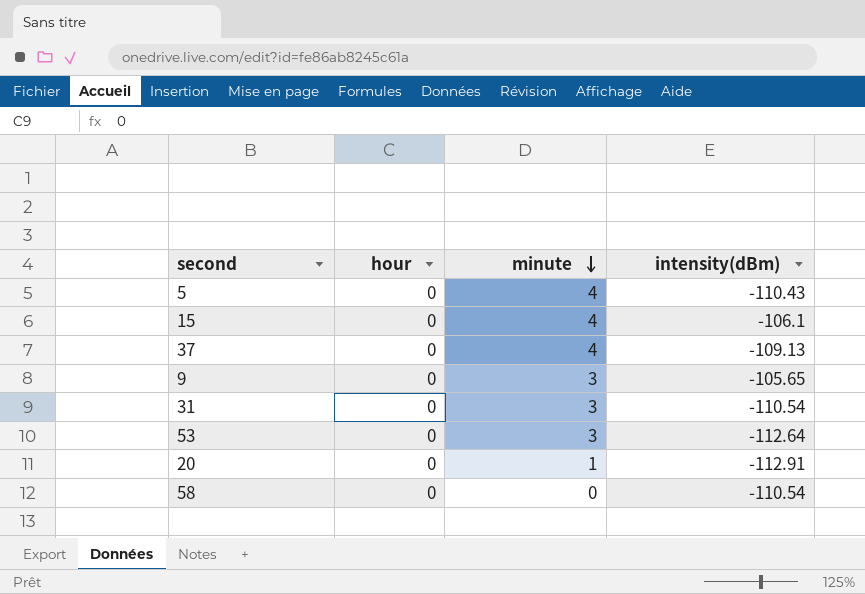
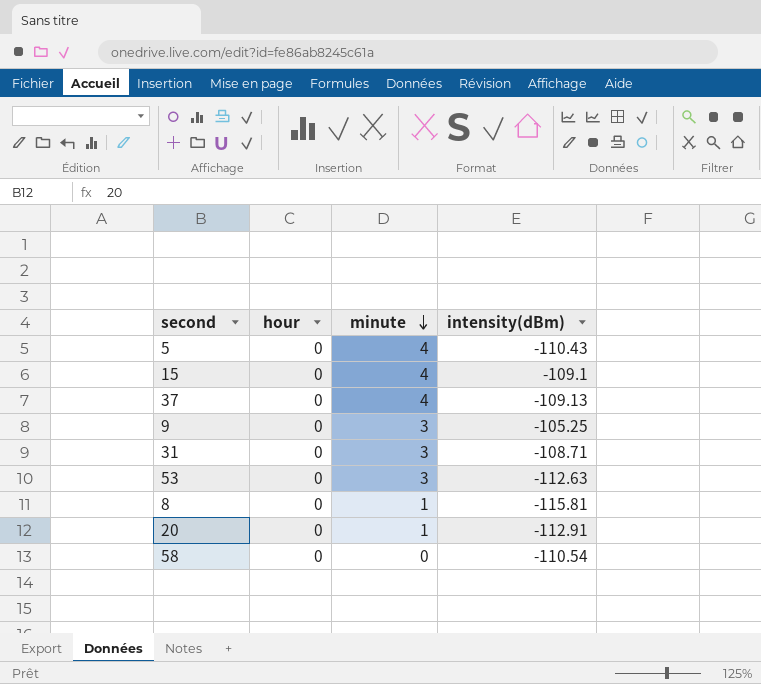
15 | intensity(dBm): -106.1 -> -109.1
9 | intensity(dBm): -105.65 -> -105.25
31 | intensity(dBm): -110.54 -> -108.71
53 | intensity(dBm): -112.64 -> -112.63
row 8: none -> 0 | 1 | -115.81

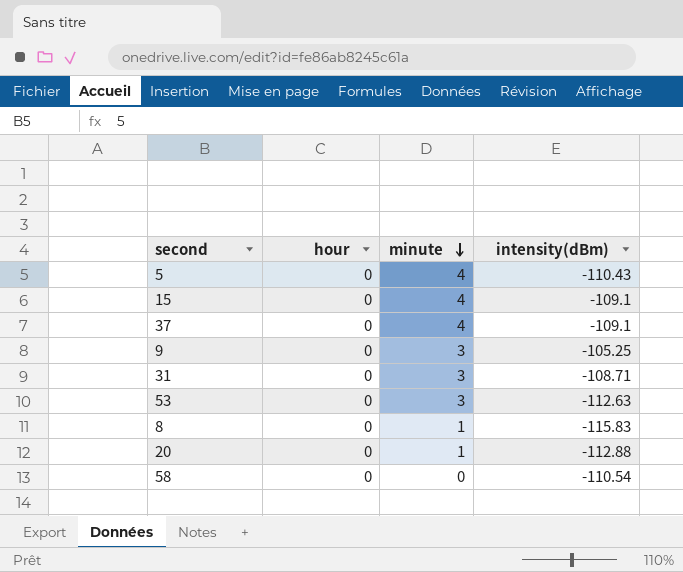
37 | intensity(dBm): -109.13 -> -109.1
8 | intensity(dBm): -115.81 -> -115.83
20 | intensity(dBm): -112.91 -> -112.88

